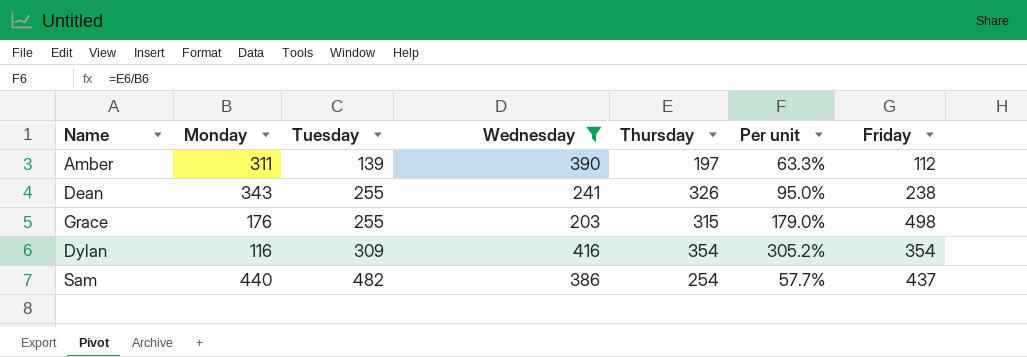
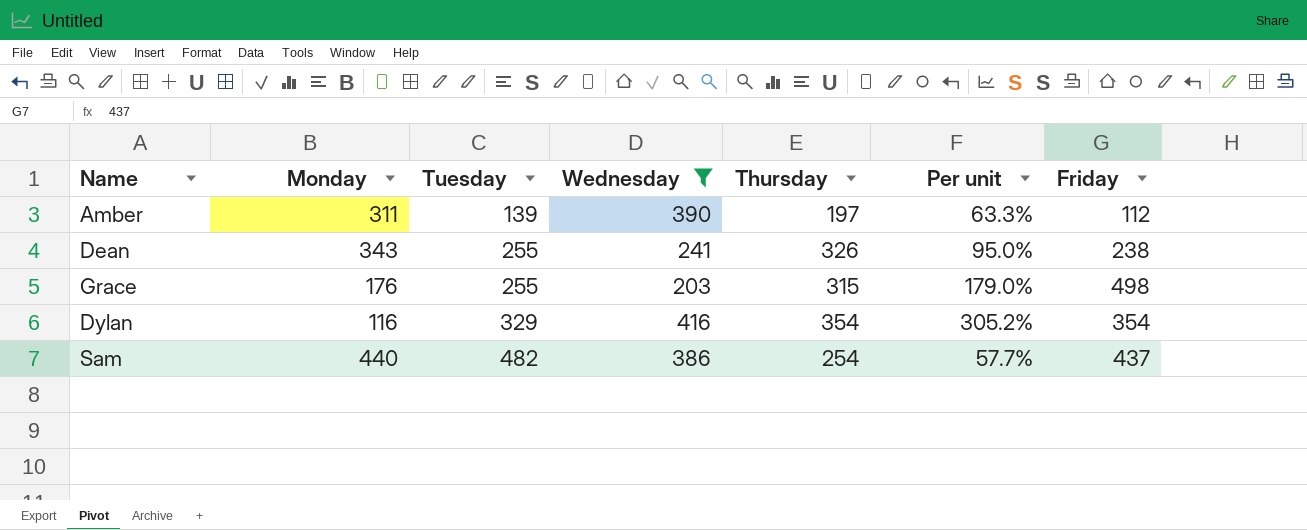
Dylan | Tuesday: 309 -> 329

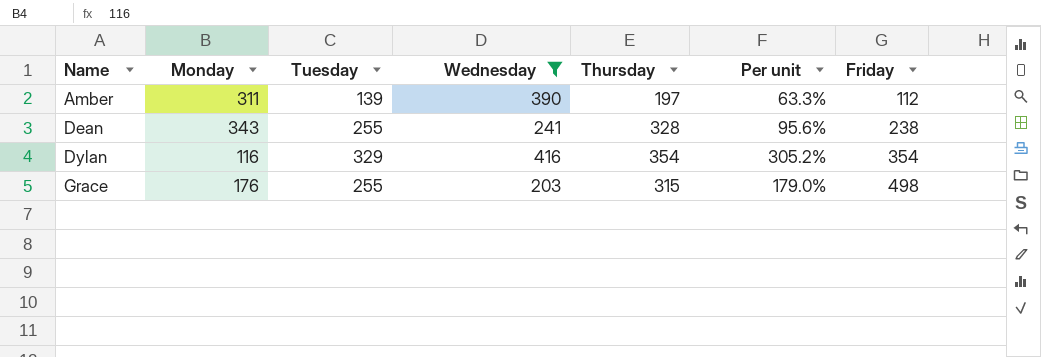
row order: Tuesday ascending -> Name ascending
row Sam: 440 | 482 | 386 | 254 | 57.7% | 437 -> none
Dean | Thursday: 326 -> 328
Dean | Per unit: 95.0% -> 95.6%

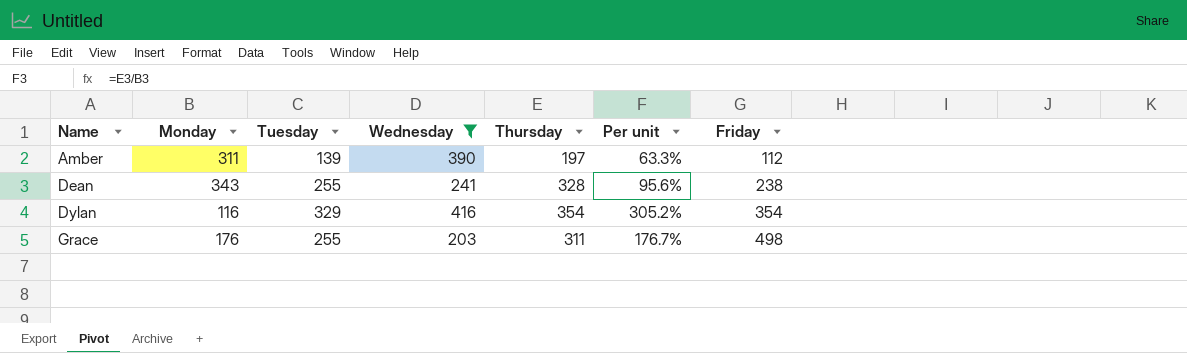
Grace | Thursday: 315 -> 311
Grace | Per unit: 179.0% -> 176.7%

